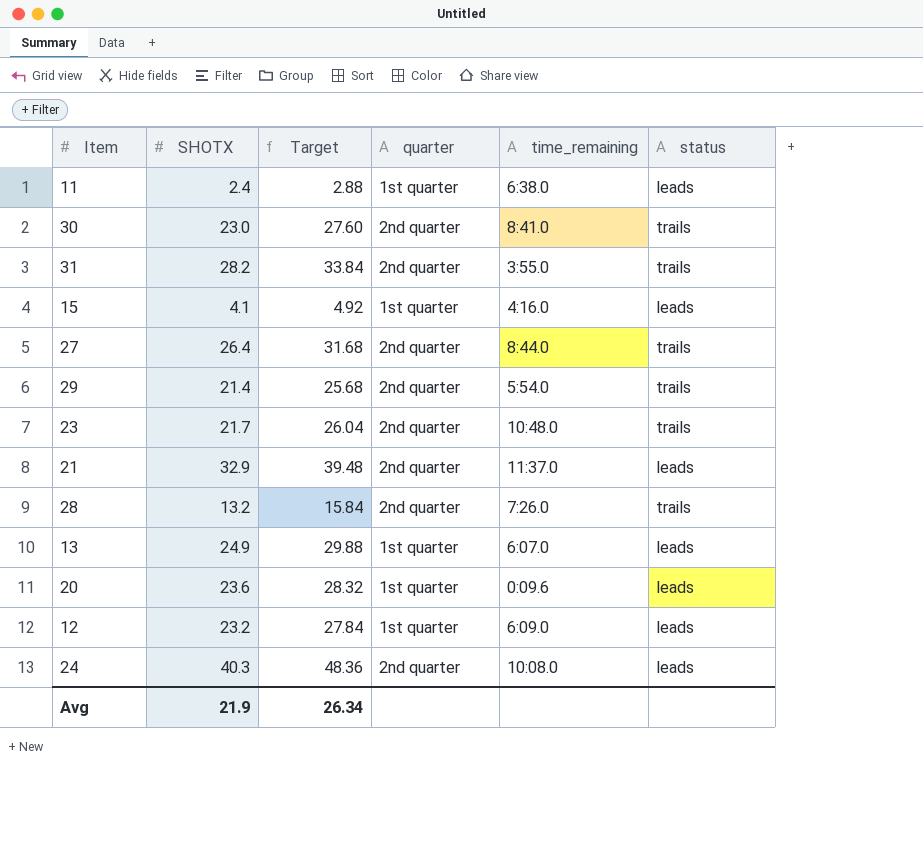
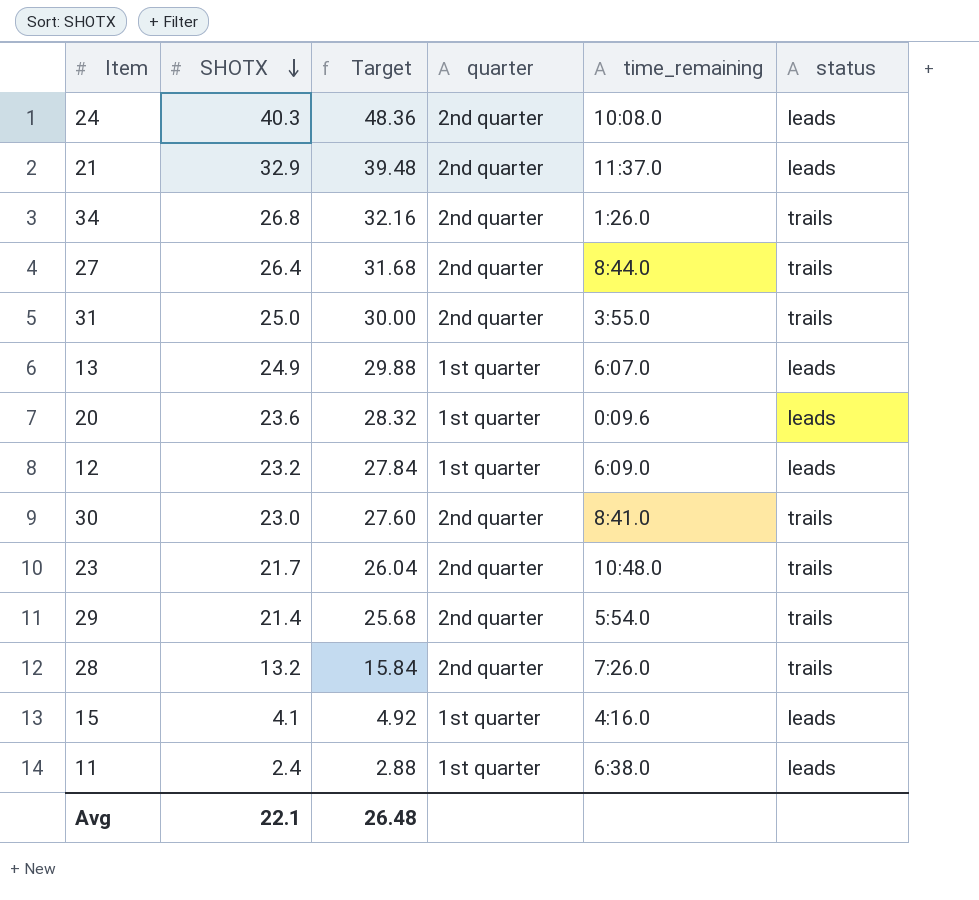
row order: none -> SHOTX descending
row 34: none -> 26.8 | 32.16 | 2nd quarter | 1:26.0 | trails
31 | SHOTX: 28.2 -> 25.0
31 | Target: 33.84 -> 30.00
Avg | SHOTX: 21.9 -> 22.1
Avg | Target: 26.34 -> 26.48

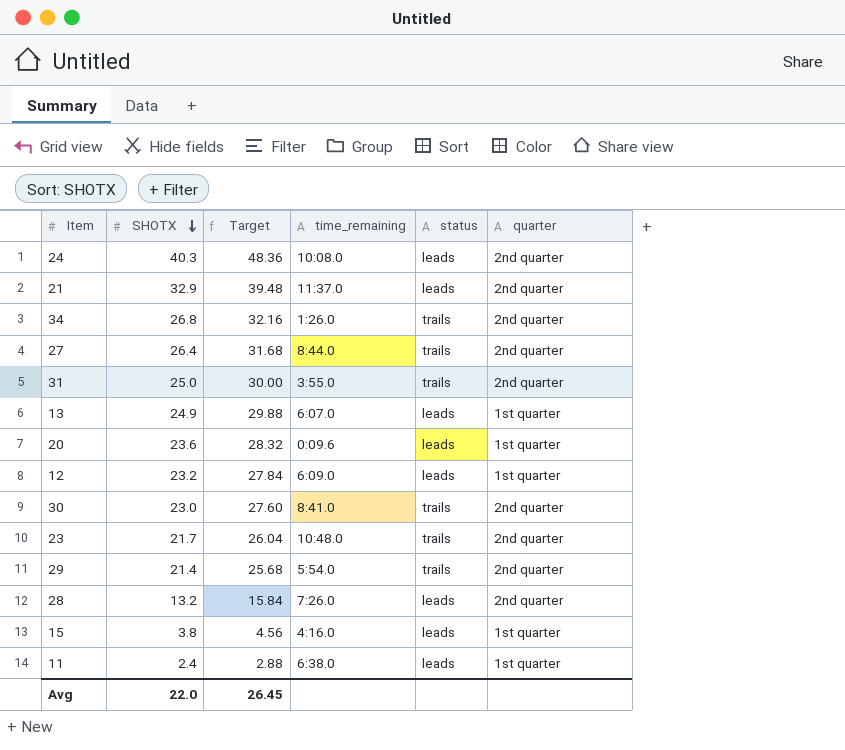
column quarter | position: 4 -> 6
28 | status: trails -> leads
15 | SHOTX: 4.1 -> 3.8
15 | Target: 4.92 -> 4.56
Avg | SHOTX: 22.1 -> 22.0
Avg | Target: 26.48 -> 26.45

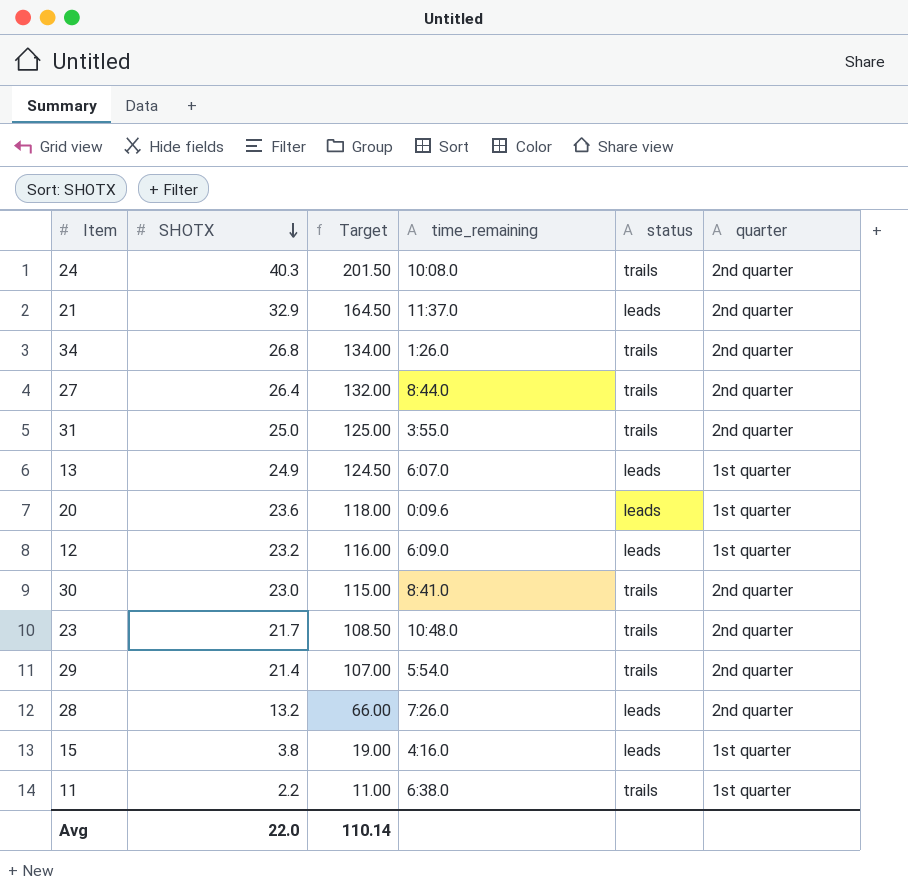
column Target | formula: [SHOTX] * 1.2 -> [SHOTX] * 5
24 | status: leads -> trails
11 | SHOTX: 2.4 -> 2.2
11 | status: leads -> trails
Avg | Target: 26.45 -> 110.14

